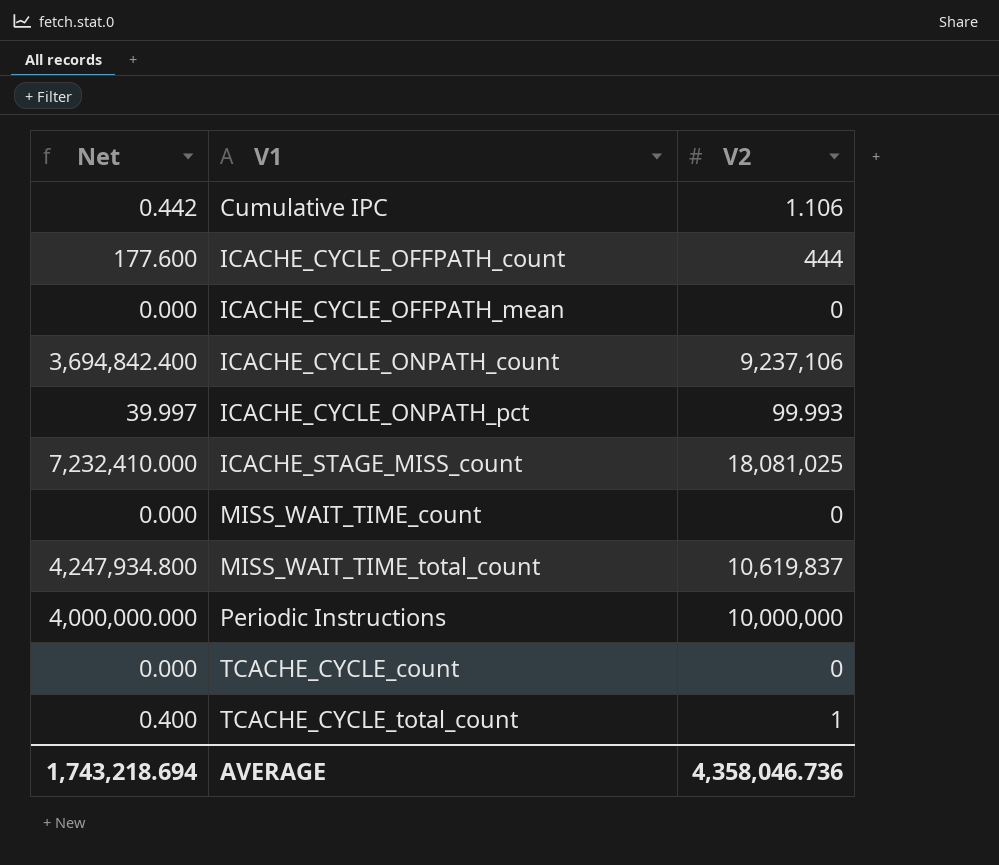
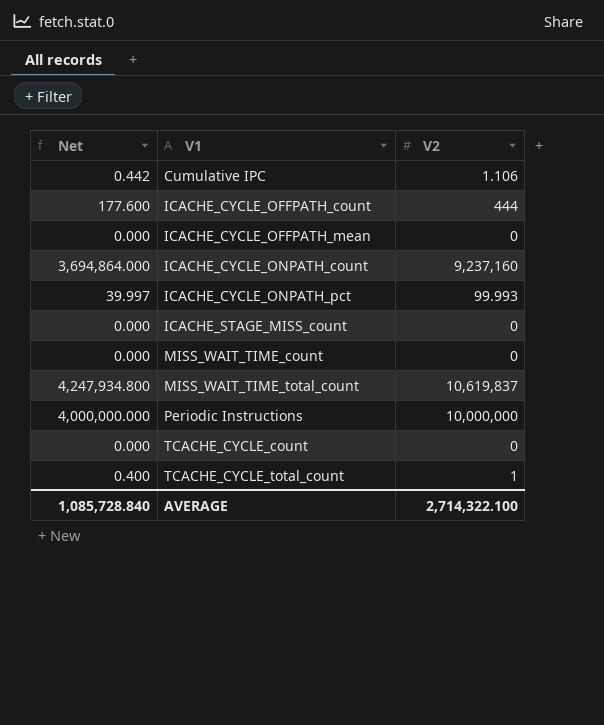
ICACHE_CYCLE_ONPATH_count | Net: 3,694,842.400 -> 3,694,864.000
ICACHE_CYCLE_ONPATH_count | V2: 9,237,106 -> 9,237,160
ICACHE_STAGE_MISS_count | Net: 7,232,410.000 -> 0.000
ICACHE_STAGE_MISS_count | V2: 18,081,025 -> 0
AVERAGE | Net: 1,743,218.694 -> 1,085,728.840
AVERAGE | V2: 4,358,046.736 -> 2,714,322.100

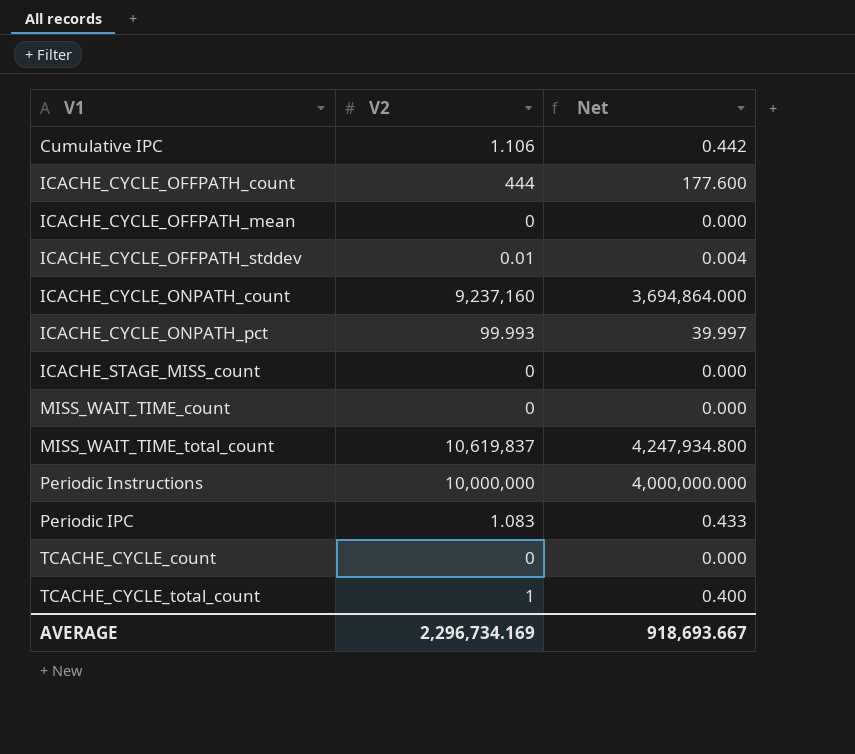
column Net | position: 1 -> 3
row ICACHE_CYCLE_OFFPATH_stddev: none -> 0.01 | 0.004
row Periodic IPC: none -> 1.083 | 0.433
AVERAGE | V2: 2,714,322.100 -> 2,296,734.169
AVERAGE | Net: 1,085,728.840 -> 918,693.667

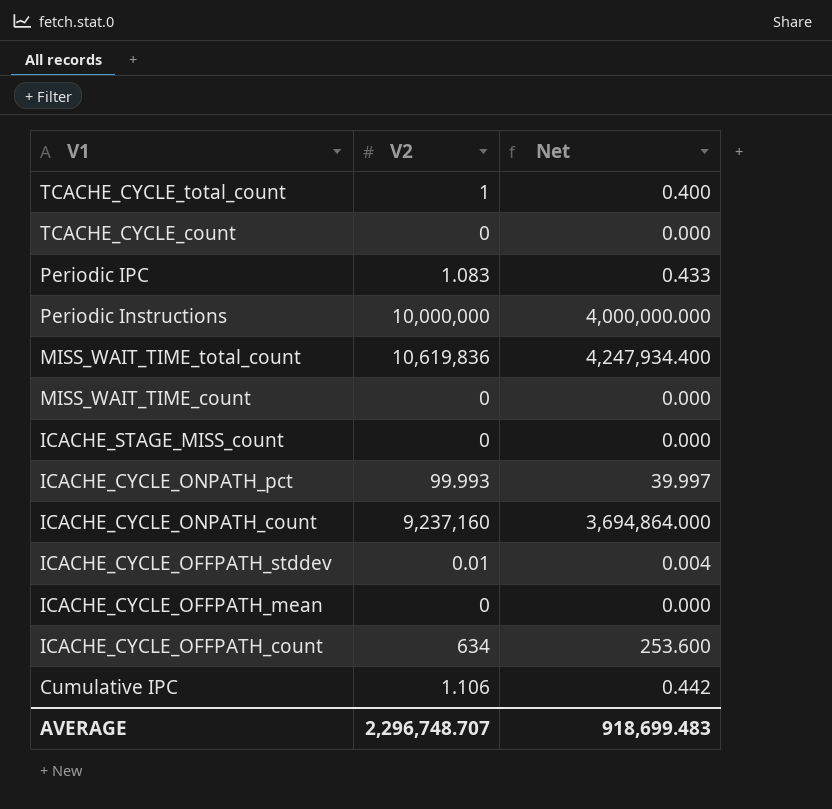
row order: V1 ascending -> V1 descending
MISS_WAIT_TIME_total_count | V2: 10,619,837 -> 10,619,836
MISS_WAIT_TIME_total_count | Net: 4,247,934.800 -> 4,247,934.400
ICACHE_CYCLE_OFFPATH_count | V2: 444 -> 634
ICACHE_CYCLE_OFFPATH_count | Net: 177.600 -> 253.600
AVERAGE | V2: 2,296,734.169 -> 2,296,748.707
AVERAGE | Net: 918,693.667 -> 918,699.483

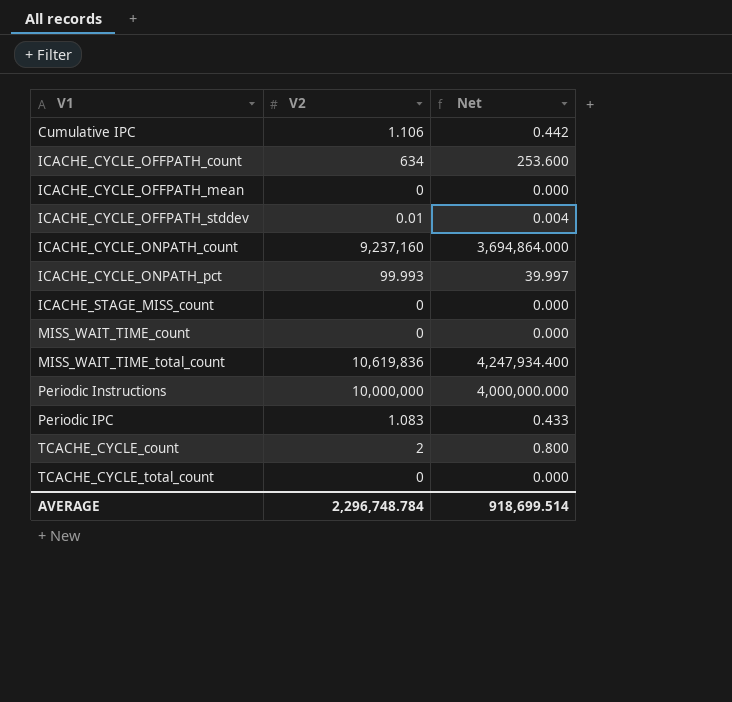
row order: V1 descending -> V1 ascending
TCACHE_CYCLE_count | V2: 0 -> 2
TCACHE_CYCLE_count | Net: 0.000 -> 0.800
TCACHE_CYCLE_total_count | V2: 1 -> 0
TCACHE_CYCLE_total_count | Net: 0.400 -> 0.000
AVERAGE | V2: 2,296,748.707 -> 2,296,748.784
AVERAGE | Net: 918,699.483 -> 918,699.514

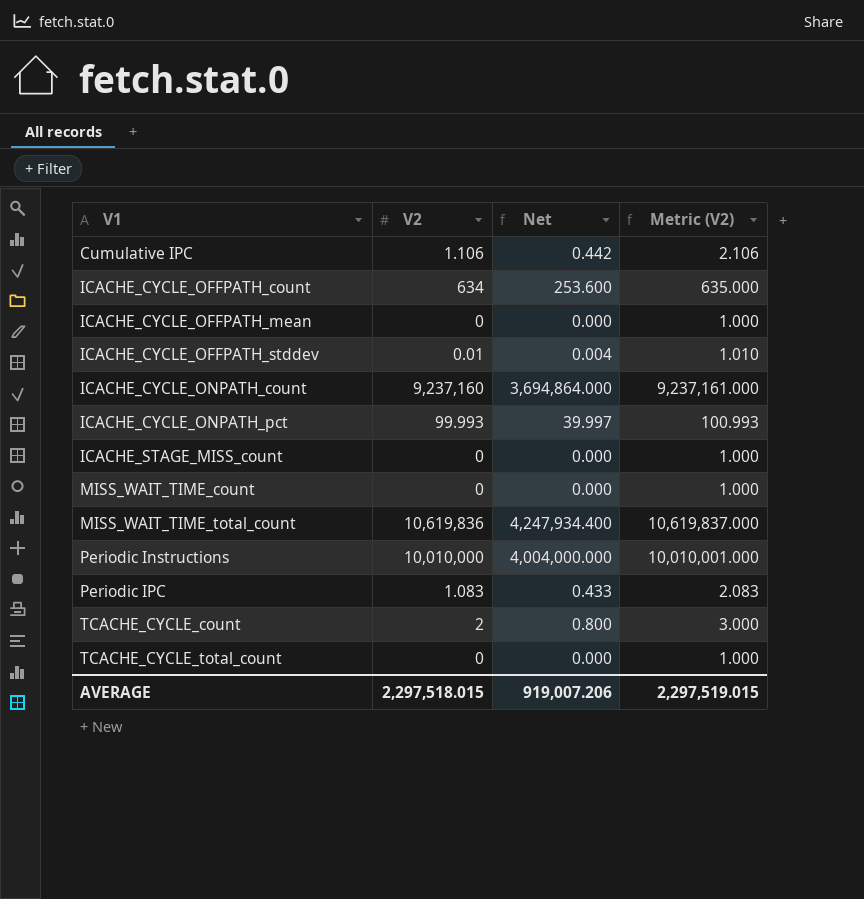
column Metric (V2) | formula: none -> [V2] + 1
Periodic Instructions | V2: 10,000,000 -> 10,010,000
Periodic Instructions | Net: 4,000,000.000 -> 4,004,000.000
AVERAGE | V2: 2,296,748.784 -> 2,297,518.015
AVERAGE | Net: 918,699.514 -> 919,007.206

